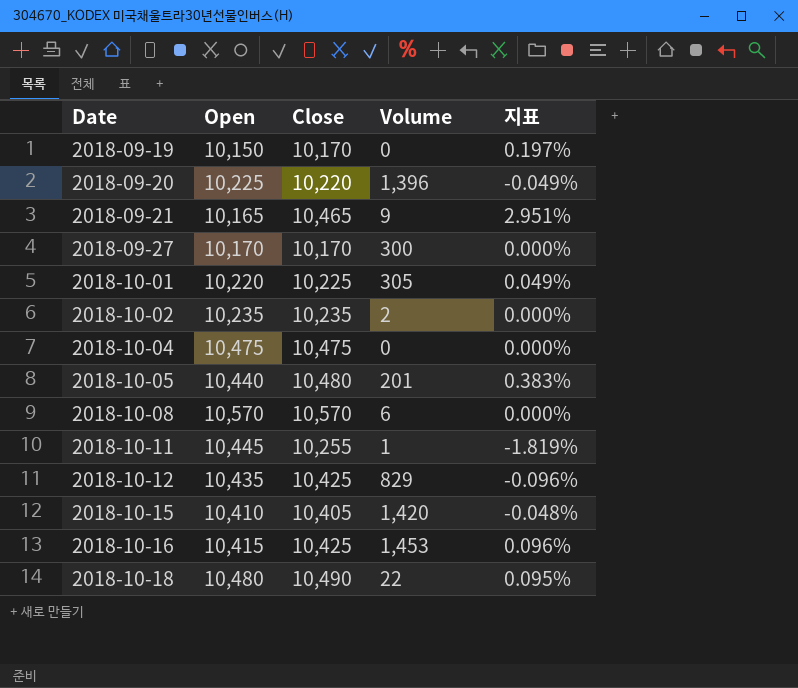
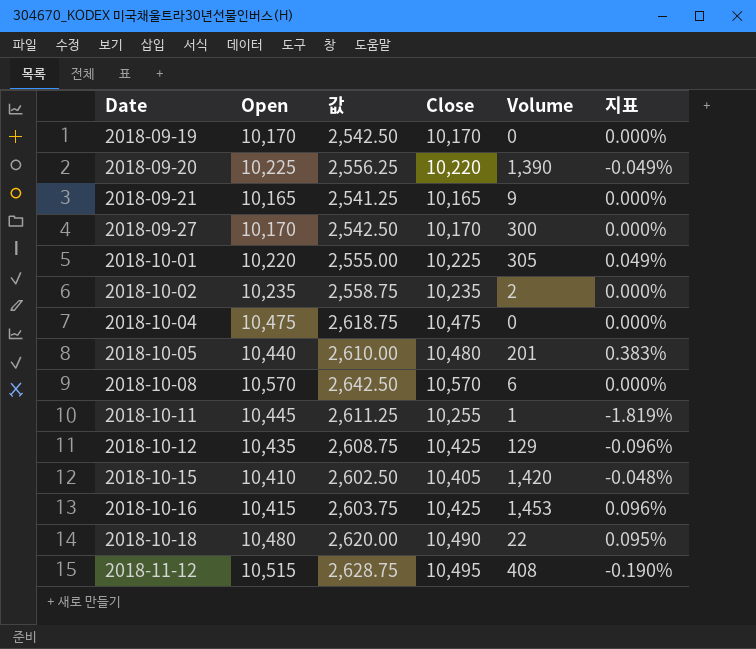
column 값 | formula: none -> [Open] * 0.25
2018-09-19 | Open: 10,150 -> 10,170
2018-09-19 | 지표: 0.197% -> 0.000%
2018-09-20 | Volume: 1,396 -> 1,390
2018-09-21 | Close: 10,465 -> 10,165
2018-09-21 | 지표: 2.951% -> 0.000%
2018-10-12 | Volume: 829 -> 129
row 2018-11-12: none -> 10,515 | 2,628.75 | 10,495 | 408 | -0.190%

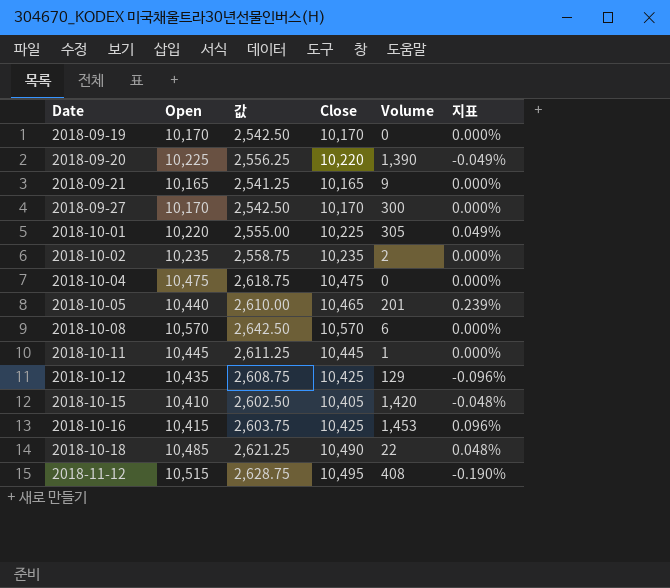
2018-10-05 | Close: 10,480 -> 10,465
2018-10-05 | 지표: 0.383% -> 0.239%
2018-10-11 | Close: 10,255 -> 10,445
2018-10-11 | 지표: -1.819% -> 0.000%
2018-10-18 | Open: 10,480 -> 10,485
2018-10-18 | 값: 2,620.00 -> 2,621.25
2018-10-18 | 지표: 0.095% -> 0.048%

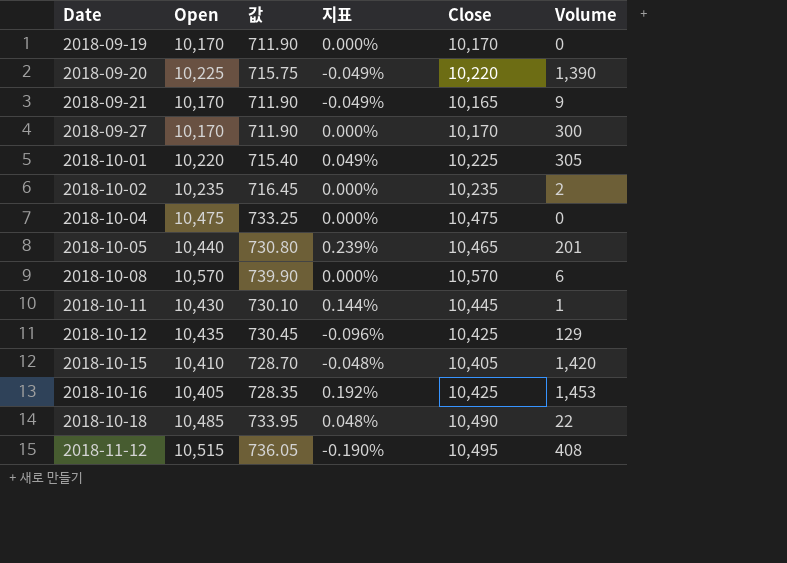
column 값 | formula: [Open] * 0.25 -> [Open] * 0.07
column 지표 | position: 6 -> 4
2018-09-21 | Open: 10,165 -> 10,170
2018-09-21 | 지표: 0.000% -> -0.049%
2018-10-11 | Open: 10,445 -> 10,430
2018-10-11 | 지표: 0.000% -> 0.144%
2018-10-16 | Open: 10,415 -> 10,405
2018-10-16 | 지표: 0.096% -> 0.192%

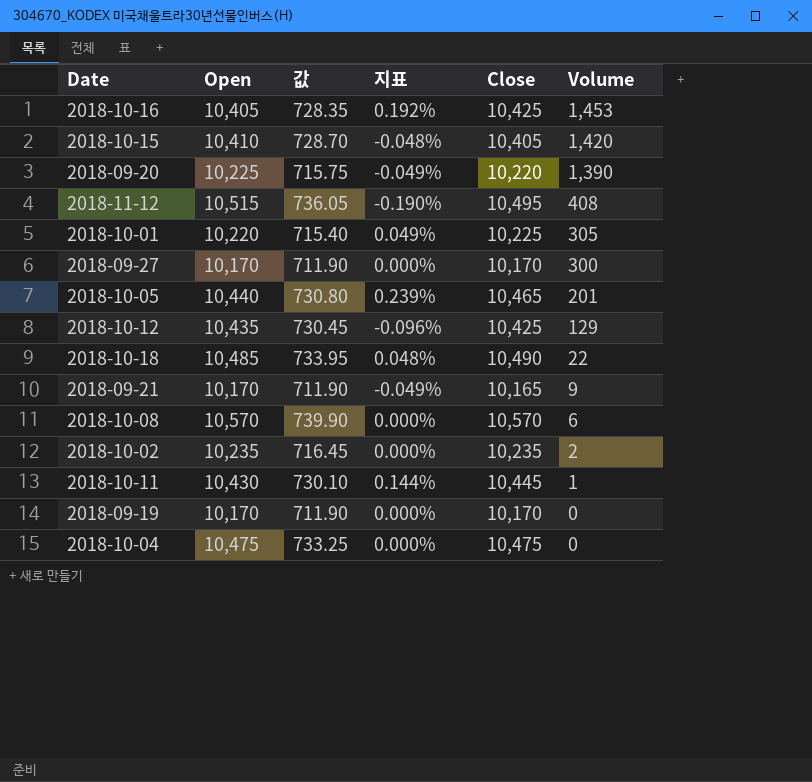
row order: Date ascending -> Volume descending

